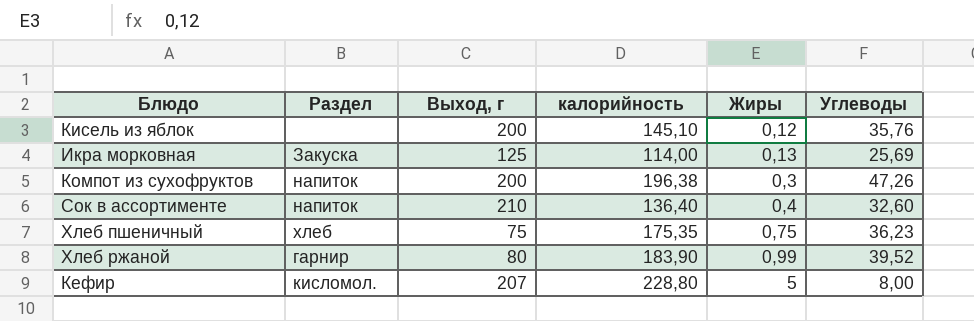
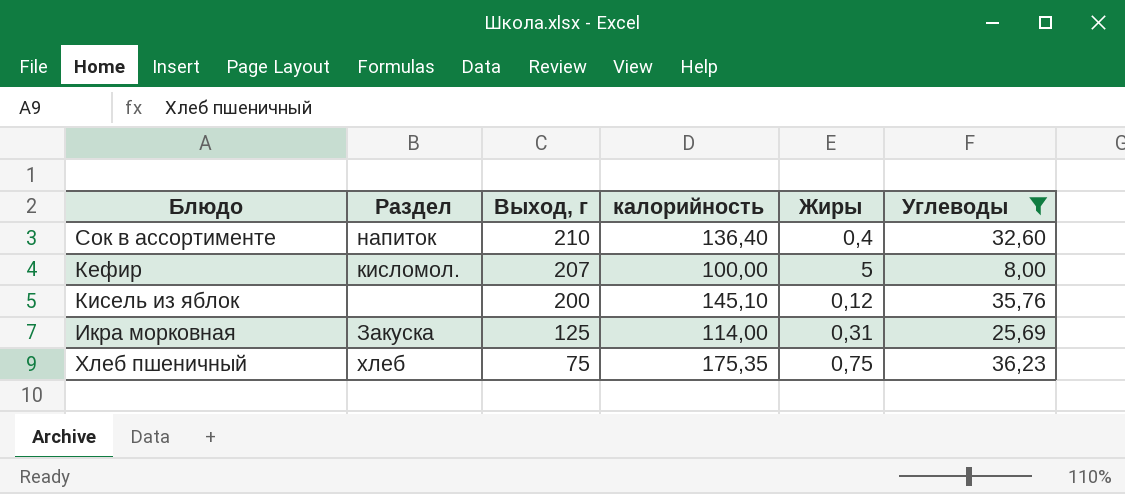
filter: none -> Углеводы <= 36,23
row order: Жиры ascending -> Выход, г descending
Кефир | калорийность: 228,80 -> 100,00
Икра морковная | Жиры: 0,13 -> 0,31

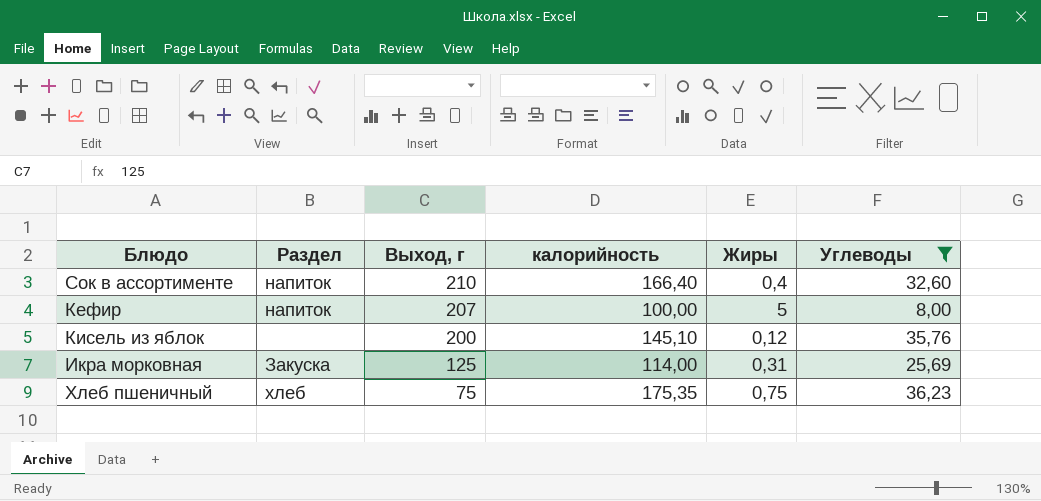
Сок в ассортименте | калорийность: 136,40 -> 166,40
Кефир | Раздел: кисломол. -> напиток

